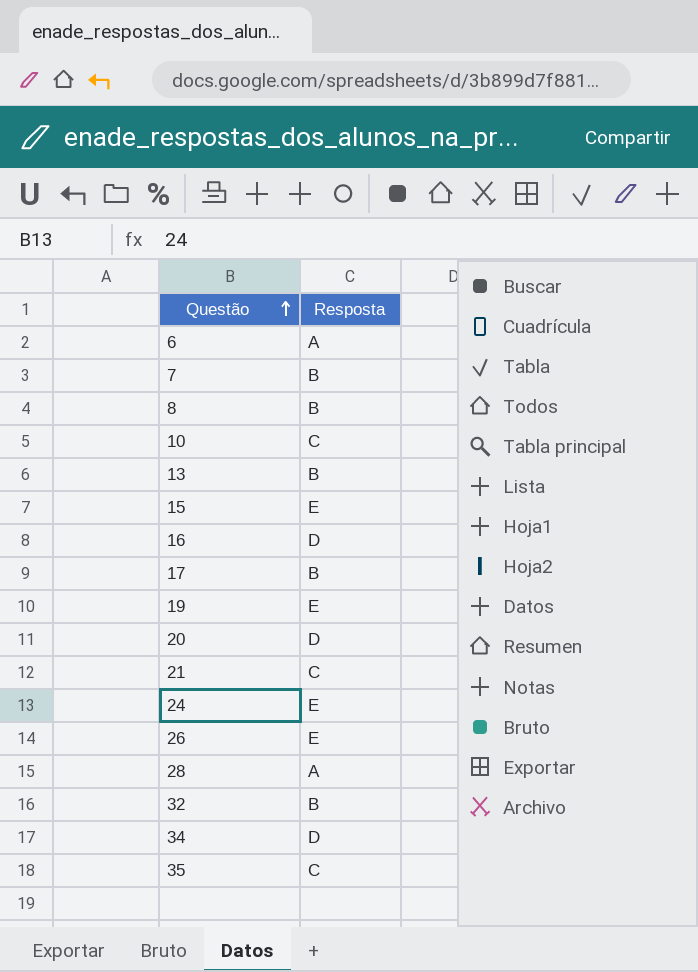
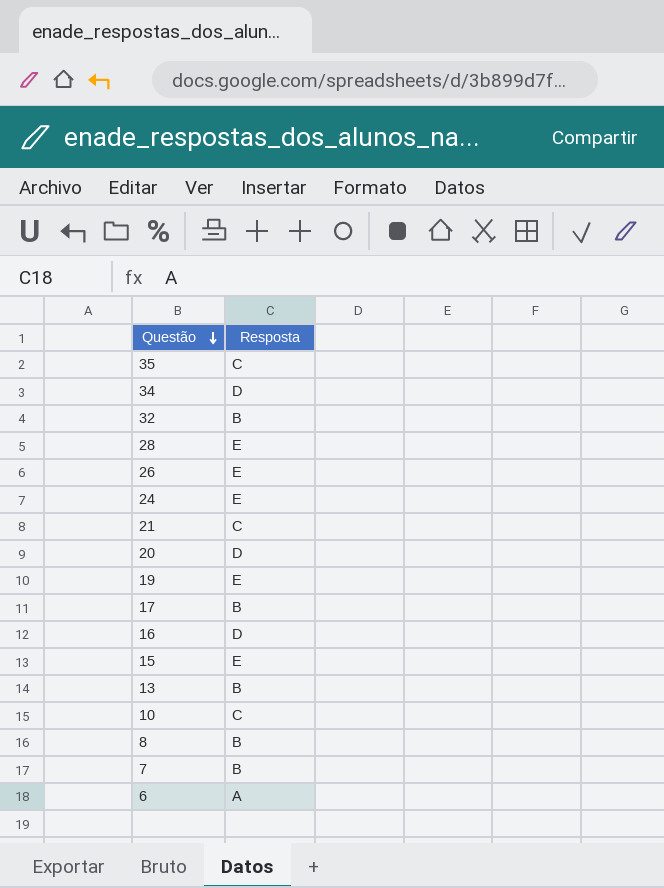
row order: Questão ascending -> Questão descending
28 | Resposta: A -> E

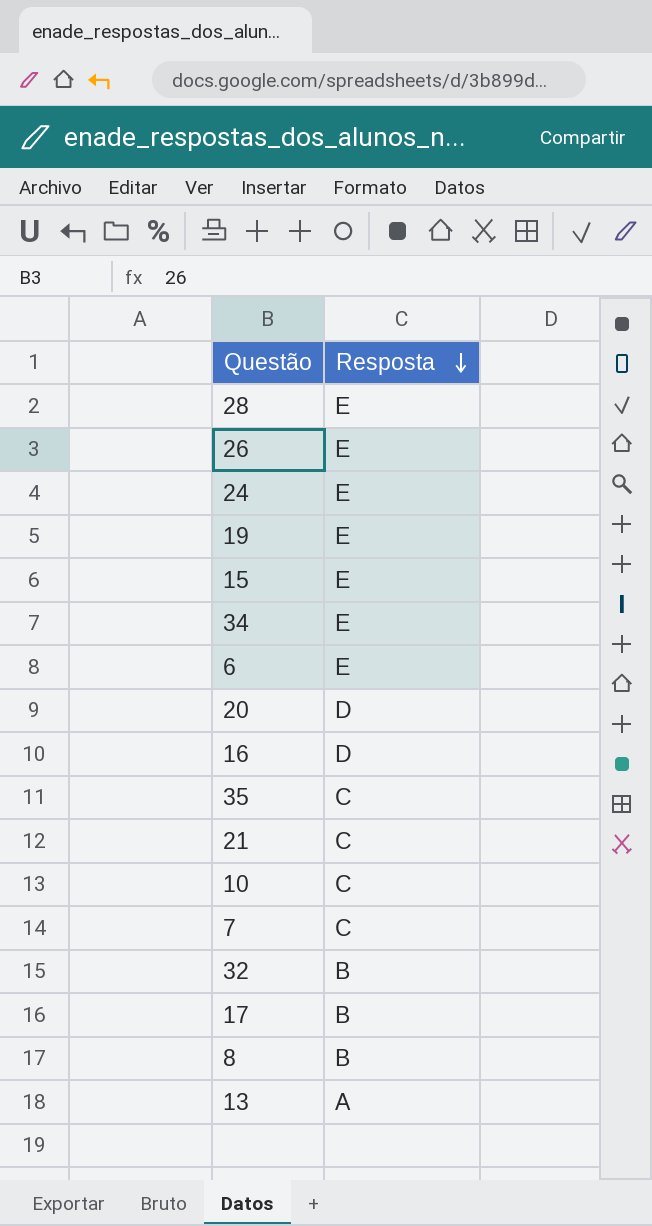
row order: Questão descending -> Resposta descending
34 | Resposta: D -> E
6 | Resposta: A -> E
7 | Resposta: B -> C
13 | Resposta: B -> A

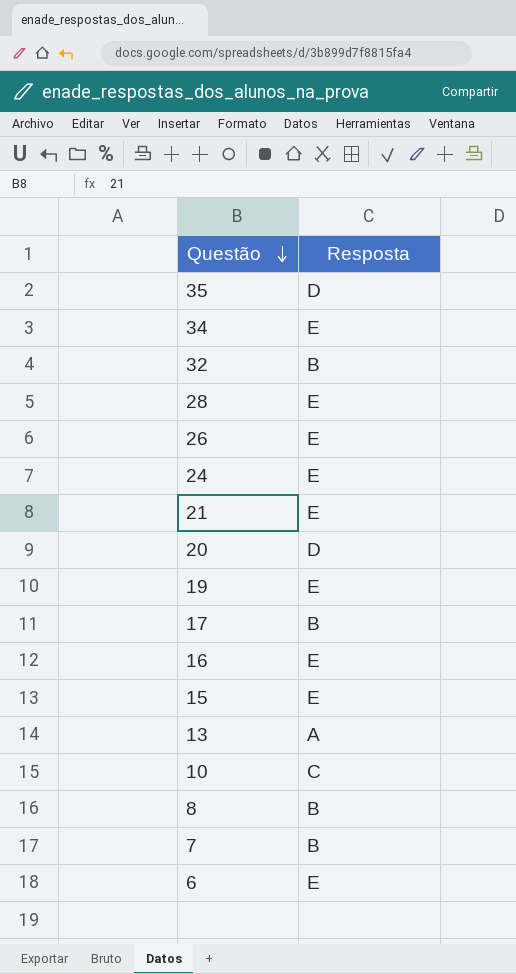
row order: Resposta descending -> Questão descending
35 | Resposta: C -> D
21 | Resposta: C -> E
16 | Resposta: D -> E
7 | Resposta: C -> B

